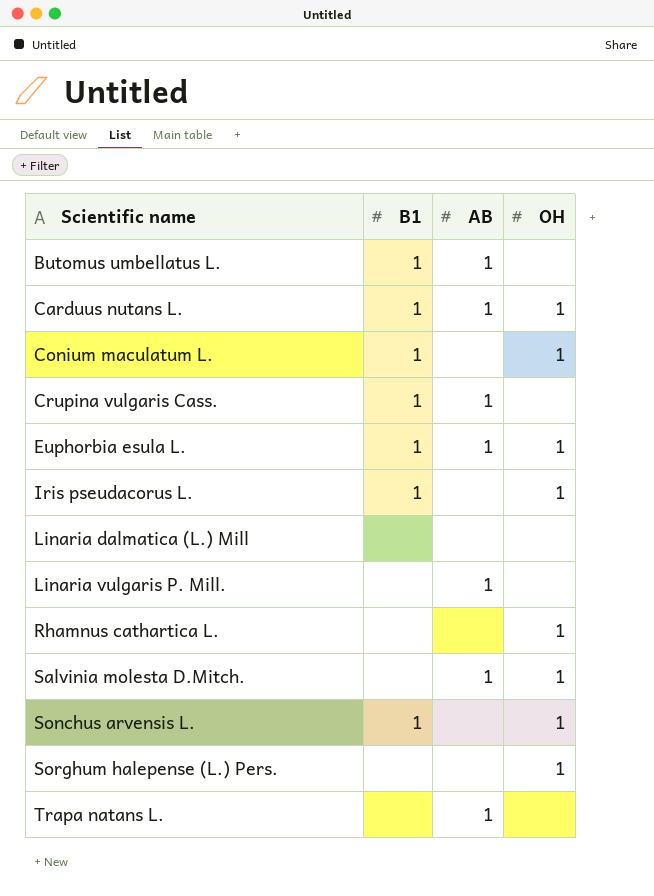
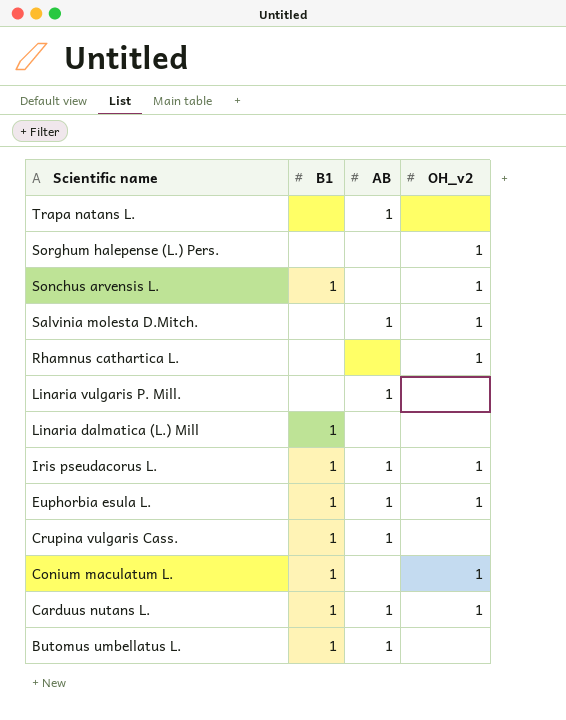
row order: Scientific name ascending -> Scientific name descending
column name: OH -> OH_v2
Linaria dalmatica (L.) Mill | B1: none -> 1
Iris pseudacorus L. | AB: none -> 1

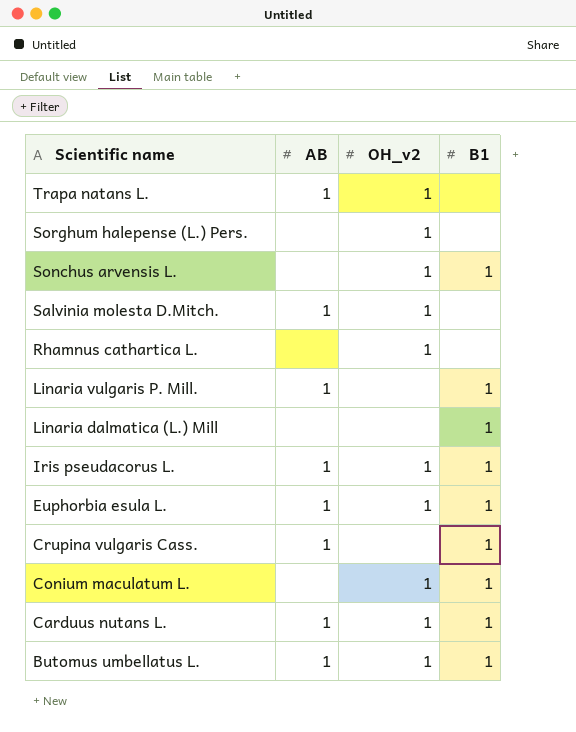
column B1 | position: 2 -> 4
Trapa natans L. | OH_v2: none -> 1
Linaria vulgaris P. Mill. | B1: none -> 1
Butomus umbellatus L. | OH_v2: none -> 1

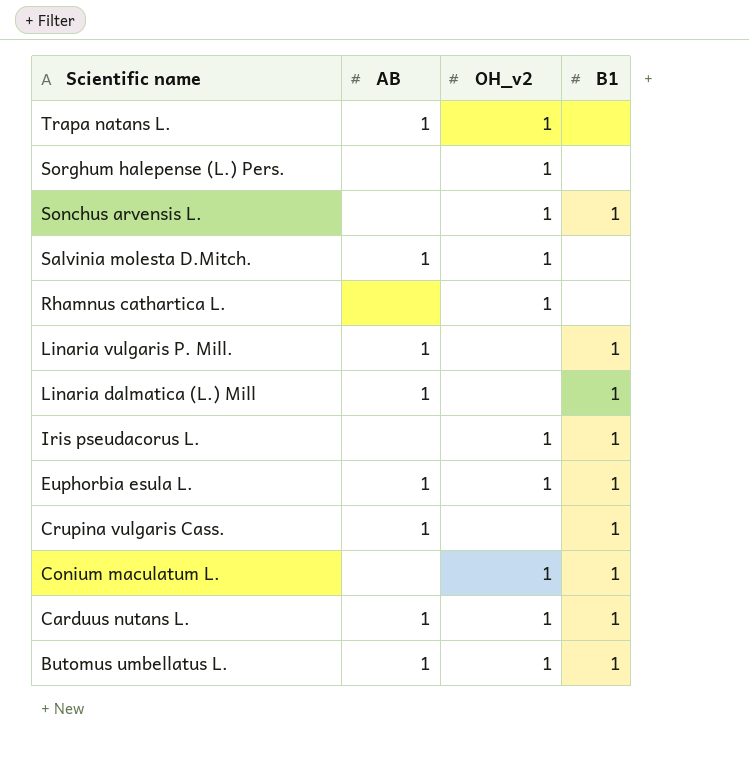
Linaria dalmatica (L.) Mill | AB: none -> 1
Iris pseudacorus L. | AB: 1 -> none

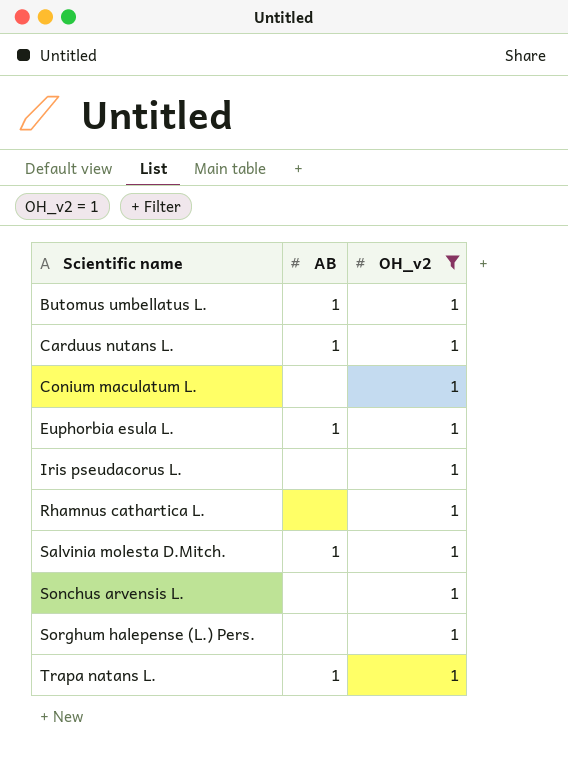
filter: none -> OH_v2 = 1
row order: Scientific name descending -> Scientific name ascending
column B1 | position: 4 -> none

